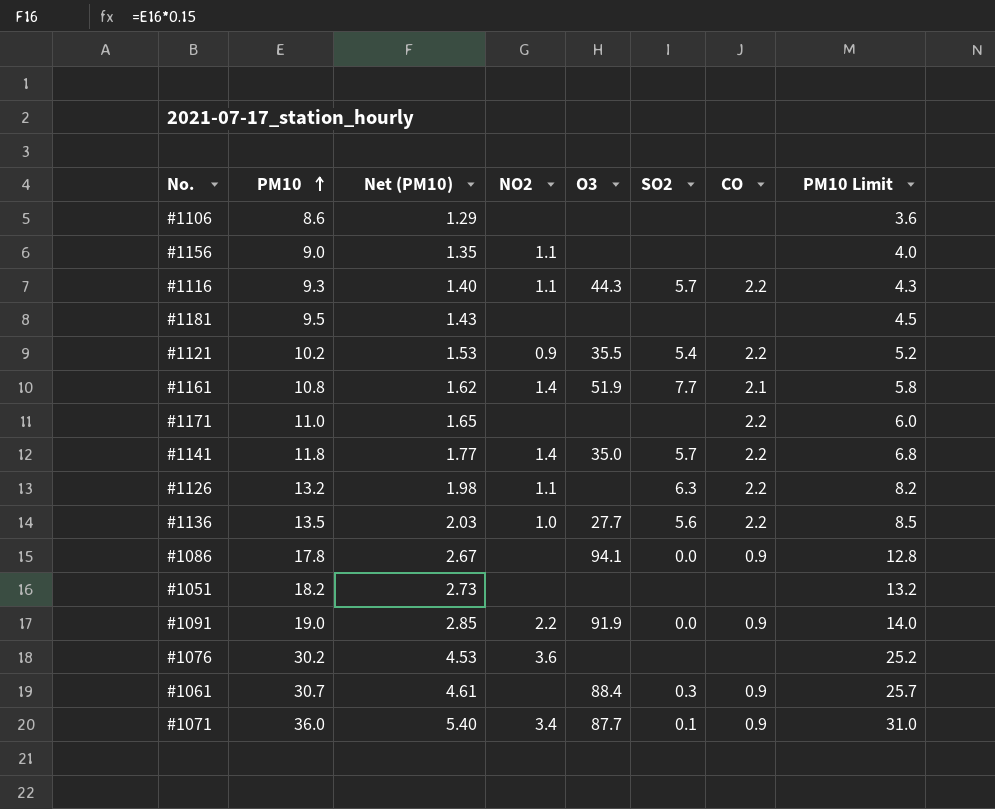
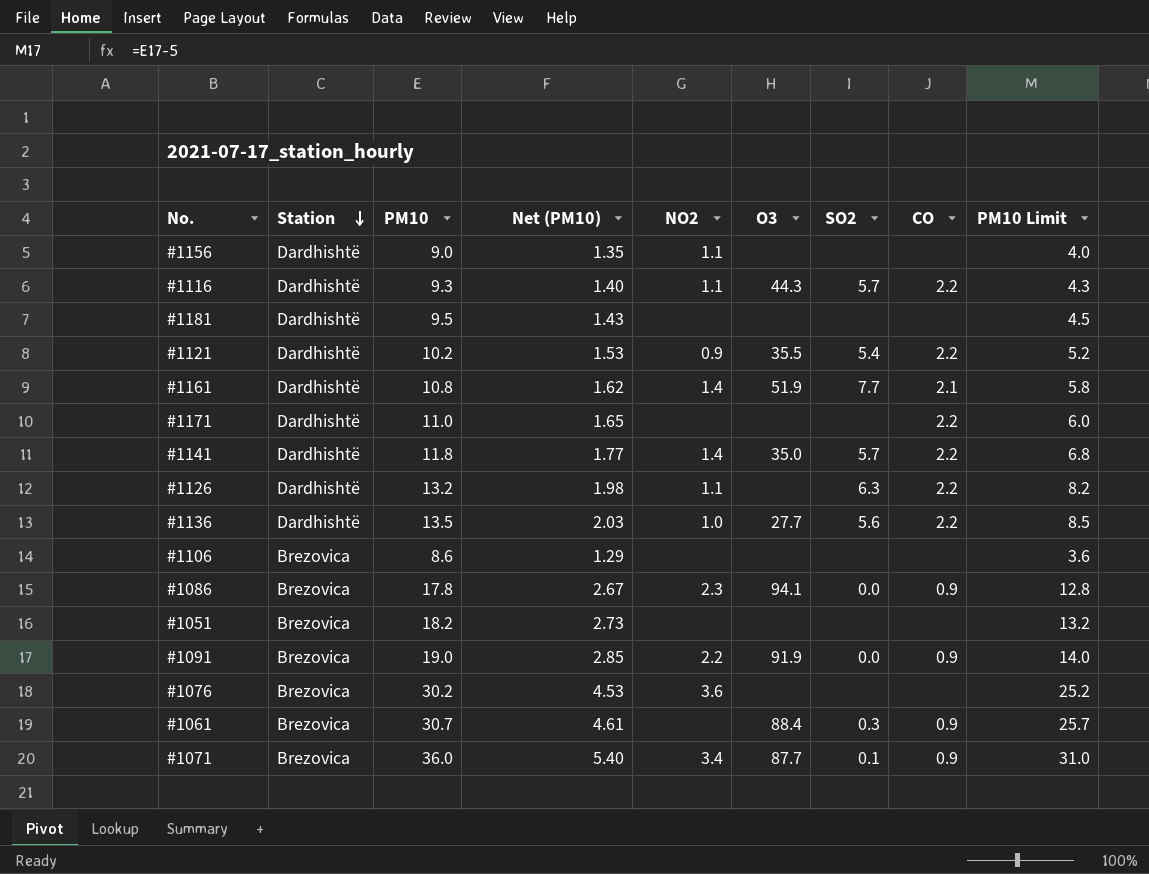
row order: PM10 ascending -> Station descending
column Station | position: none -> 2
#1086 | NO2: none -> 2.3

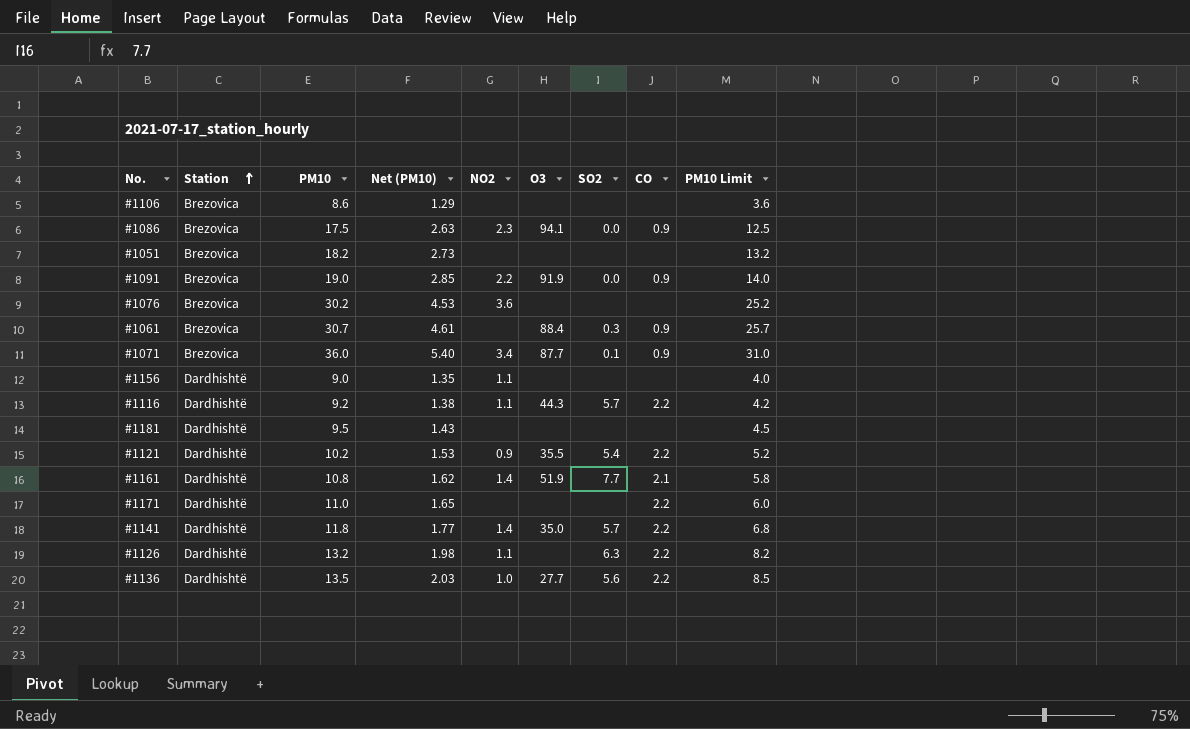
row order: Station descending -> Station ascending
#1086 | PM10: 17.8 -> 17.5
#1086 | Net (PM10): 2.67 -> 2.63
#1086 | PM10 Limit: 12.8 -> 12.5
#1116 | PM10: 9.3 -> 9.2
#1116 | Net (PM10): 1.40 -> 1.38
#1116 | PM10 Limit: 4.3 -> 4.2

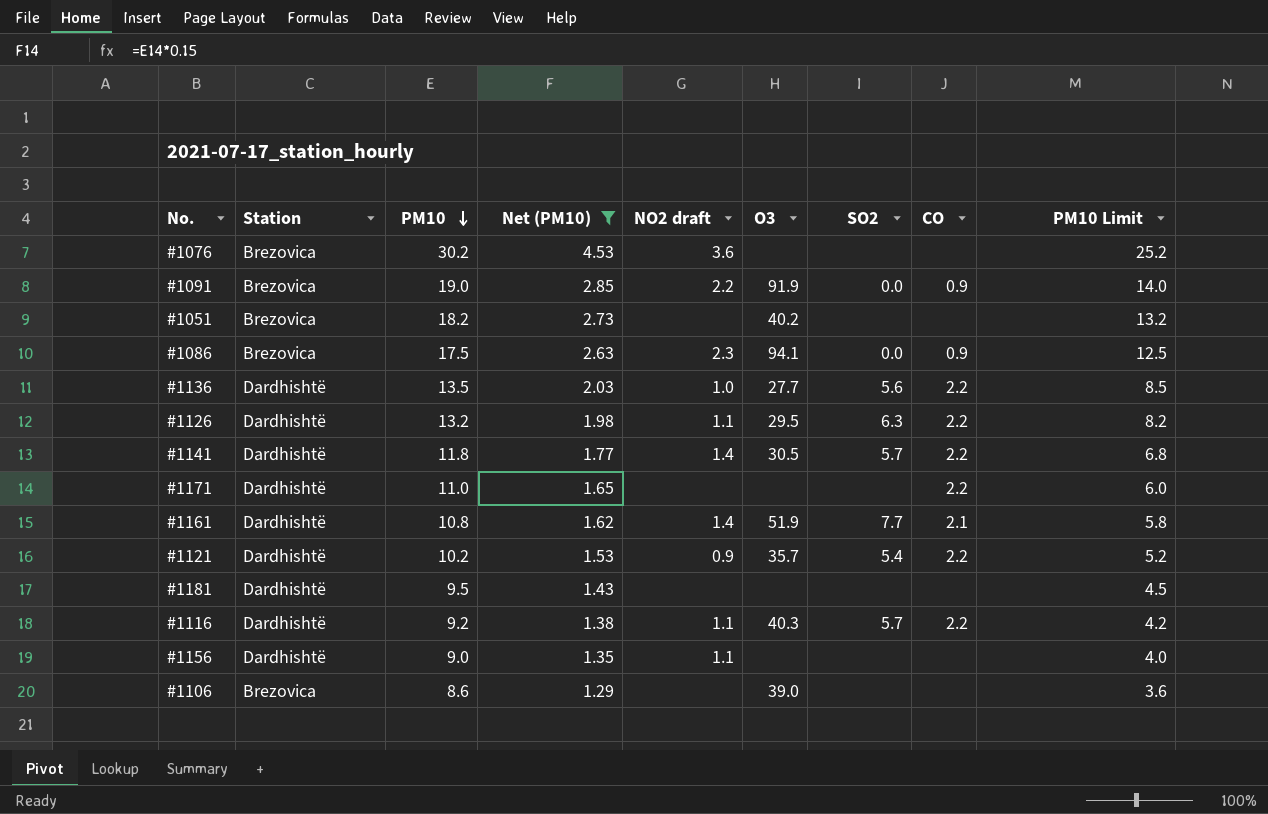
filter: none -> Net (PM10) <= 4.53
row order: Station ascending -> PM10 descending
column name: NO2 -> NO2 draft
#1051 | O3: none -> 40.2
#1126 | O3: none -> 29.5
#1141 | O3: 35.0 -> 30.5
#1121 | O3: 35.5 -> 35.7
#1116 | O3: 44.3 -> 40.3
#1106 | O3: none -> 39.0

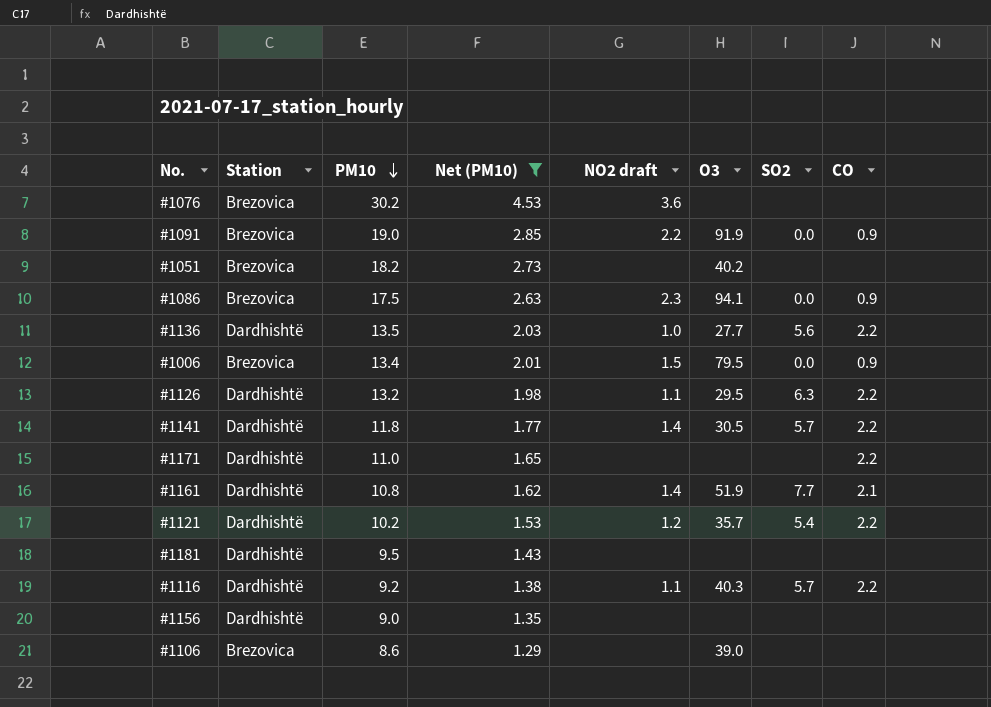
column PM10 Limit | formula: [PM10] - 5 -> none
row #1006: none -> Brezovica | 13.4 | 2.01 | 1.5 | 79.5 | 0.0 | 0.9
#1121 | NO2 draft: 0.9 -> 1.2
#1156 | NO2 draft: 1.1 -> none

